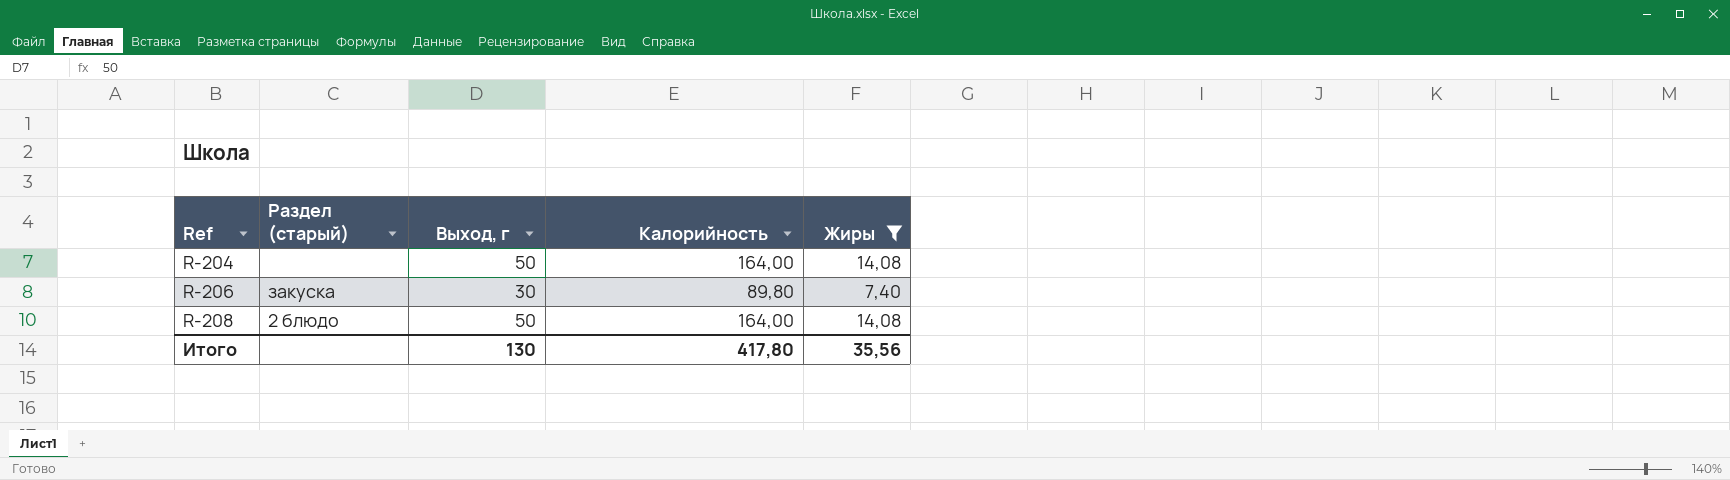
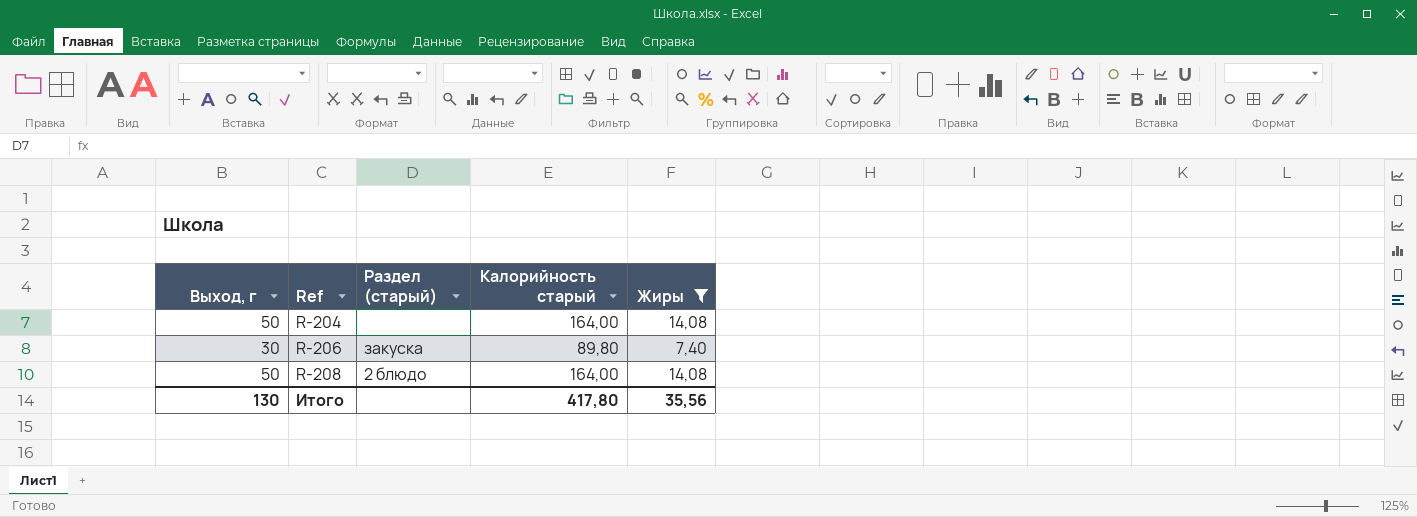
column Выход, г | position: 3 -> 1
column name: Калорийность -> Калорийность старый

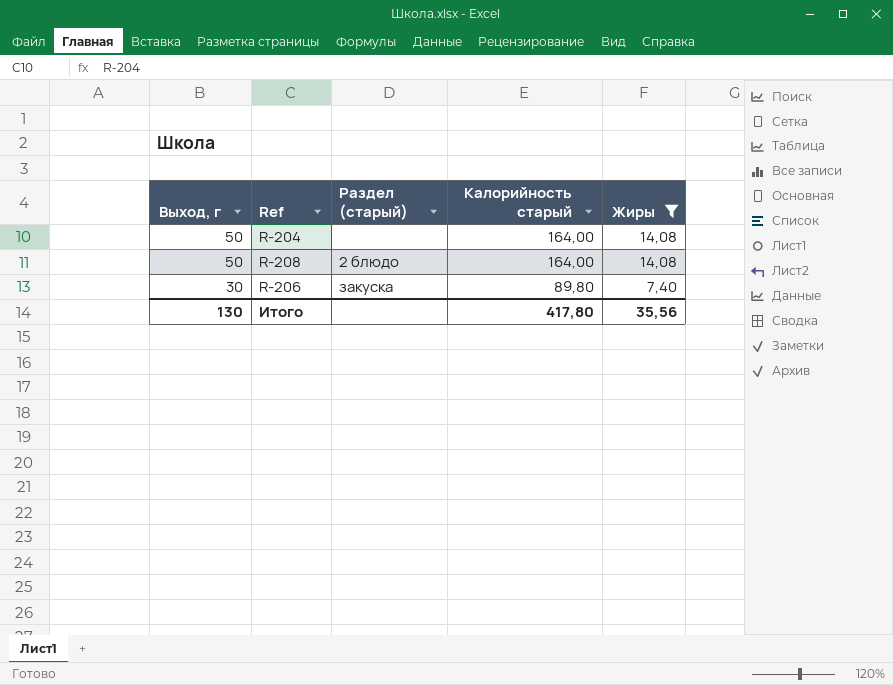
row order: Ref ascending -> Выход, г descending

